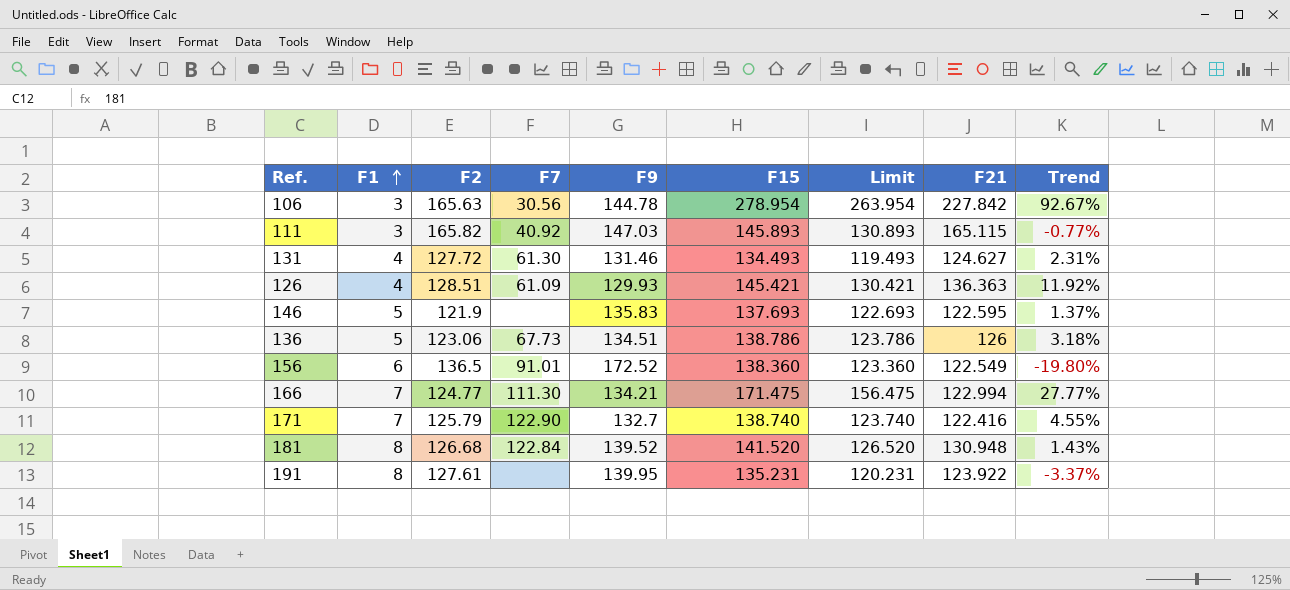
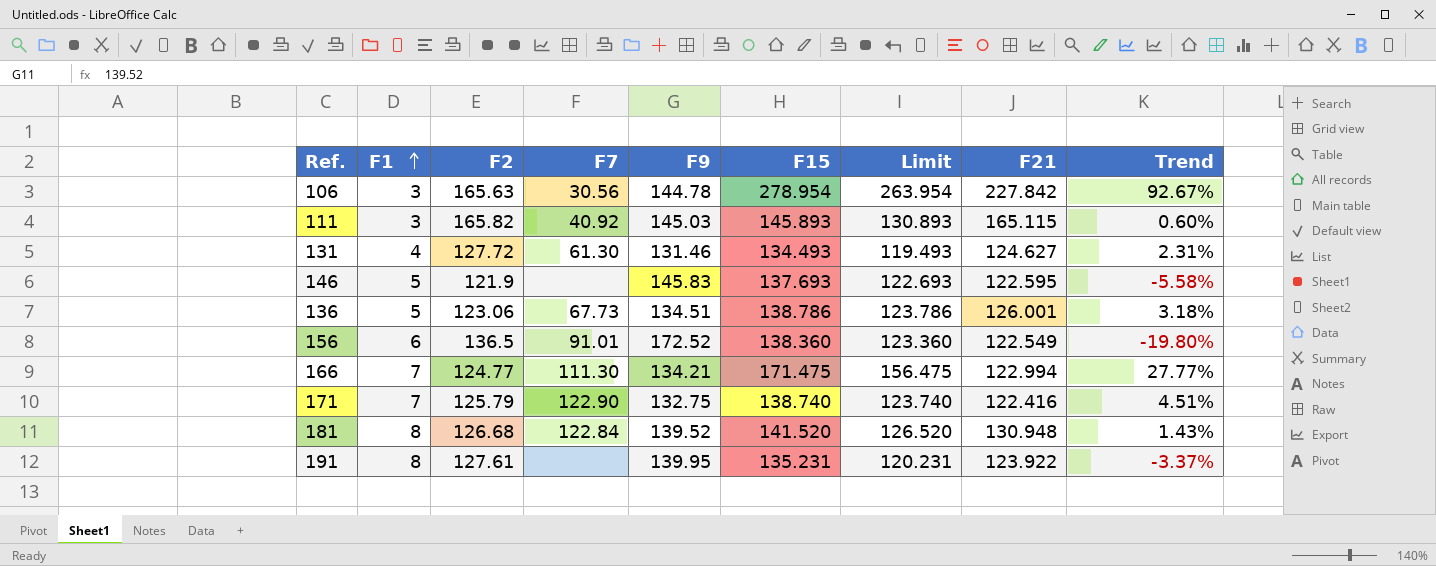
row 126: 4 | 128.51 | 61.09 | 129.93 | 145.421 | 130.421 | 136.363 | 11.92% -> none
111 | F9: 147.03 -> 145.03
111 | Trend: -0.77% -> 0.60%
146 | F9: 135.83 -> 145.83
146 | Trend: 1.37% -> -5.58%
136 | F21: 126 -> 126.001
171 | F9: 132.7 -> 132.75
171 | Trend: 4.55% -> 4.51%

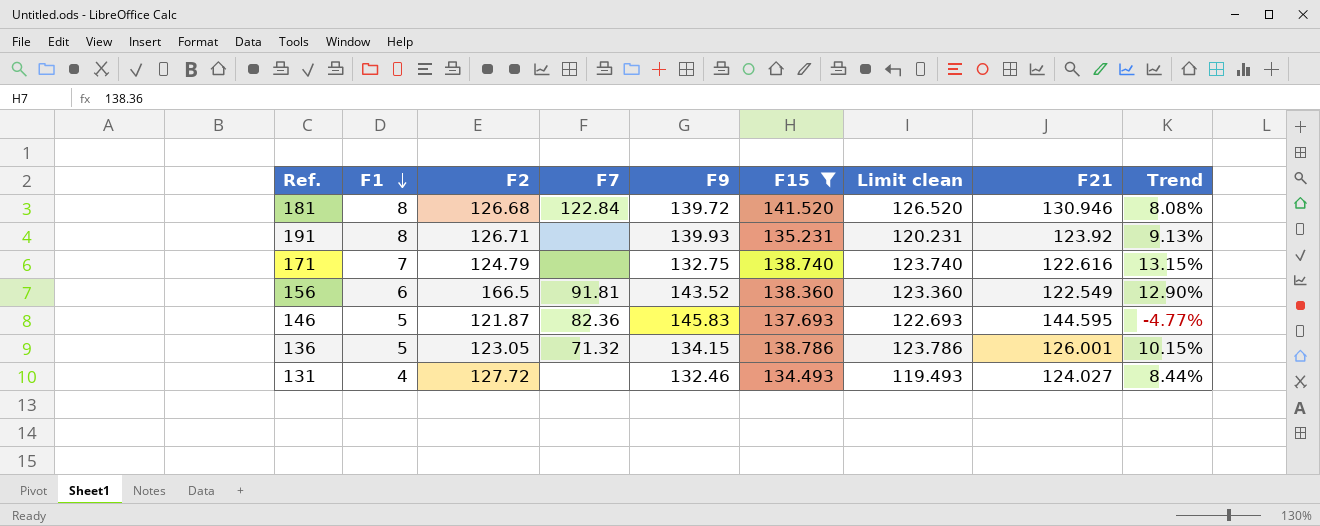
filter: none -> F15 <= 141.520
row order: F1 ascending -> F1 descending
column name: Limit -> Limit clean
column Trend | formula: ([F15] - [F9]) / [F9] -> ([F15] - [F21]) / [F21]
181 | F9: 139.52 -> 139.72
181 | F21: 130.948 -> 130.946
191 | F2: 127.61 -> 126.71
191 | F9: 139.95 -> 139.93
191 | F21: 123.922 -> 123.92
171 | F2: 125.79 -> 124.79
171 | F7: 122.90 -> none
171 | F21: 122.416 -> 122.616
156 | F2: 136.5 -> 166.5
156 | F7: 91.01 -> 91.81
156 | F9: 172.52 -> 143.52
146 | F2: 121.9 -> 121.87
146 | F7: none -> 82.36
146 | F21: 122.595 -> 144.595
136 | F2: 123.06 -> 123.05
136 | F7: 67.73 -> 71.32
136 | F9: 134.51 -> 134.15
131 | F7: 61.30 -> none
131 | F9: 131.46 -> 132.46
131 | F21: 124.627 -> 124.027

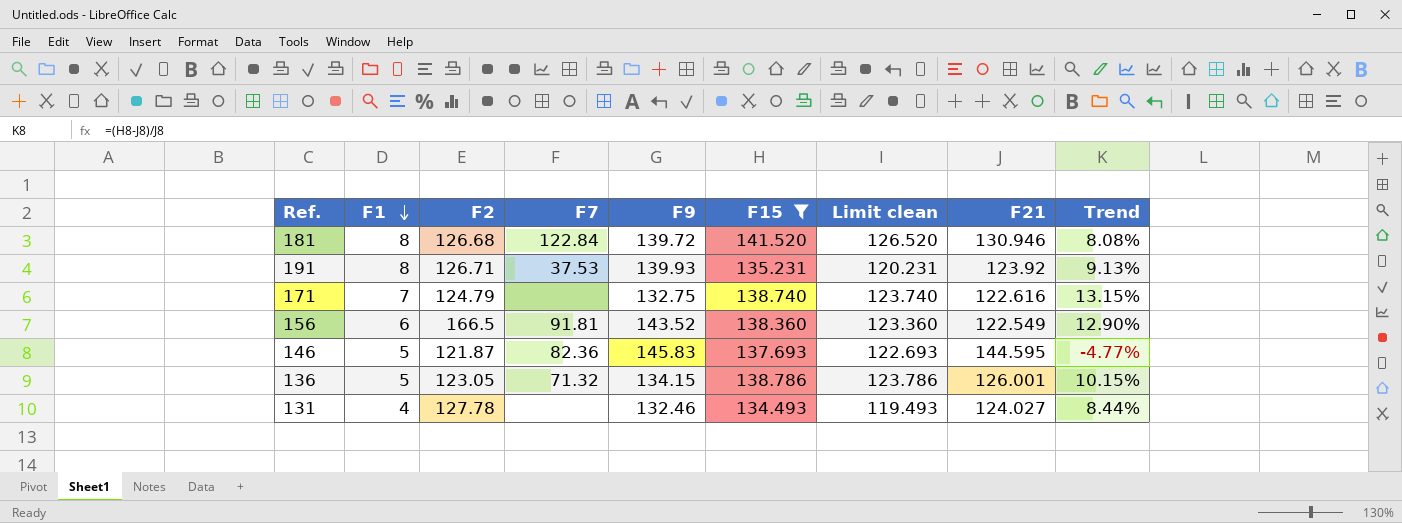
191 | F7: none -> 37.53
131 | F2: 127.72 -> 127.78

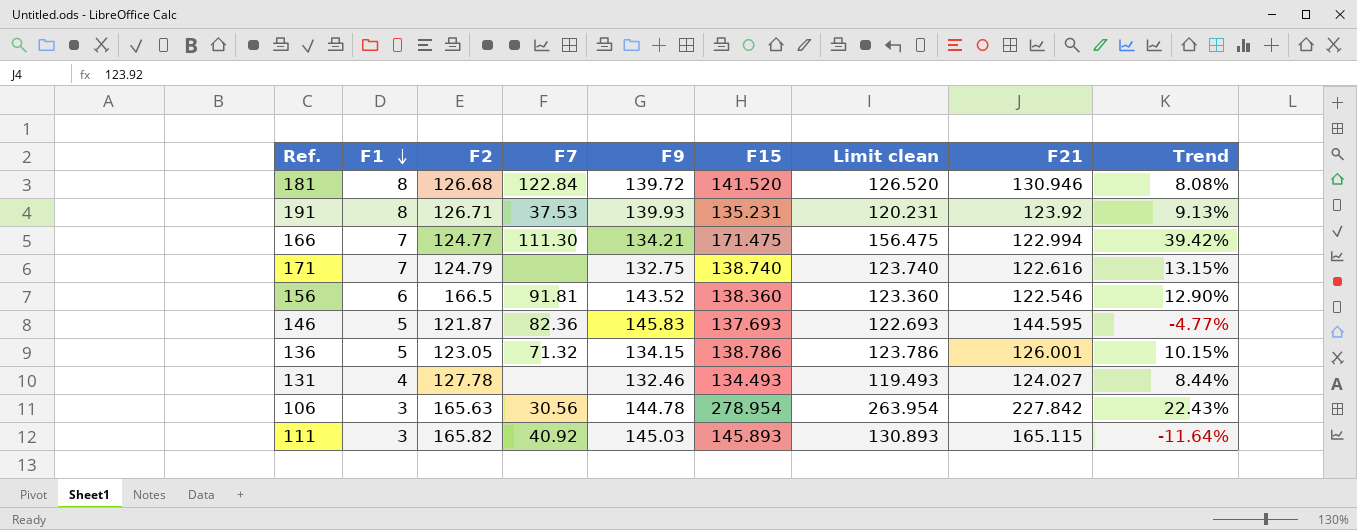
filter: F15 <= 141.520 -> none
156 | F21: 122.549 -> 122.546

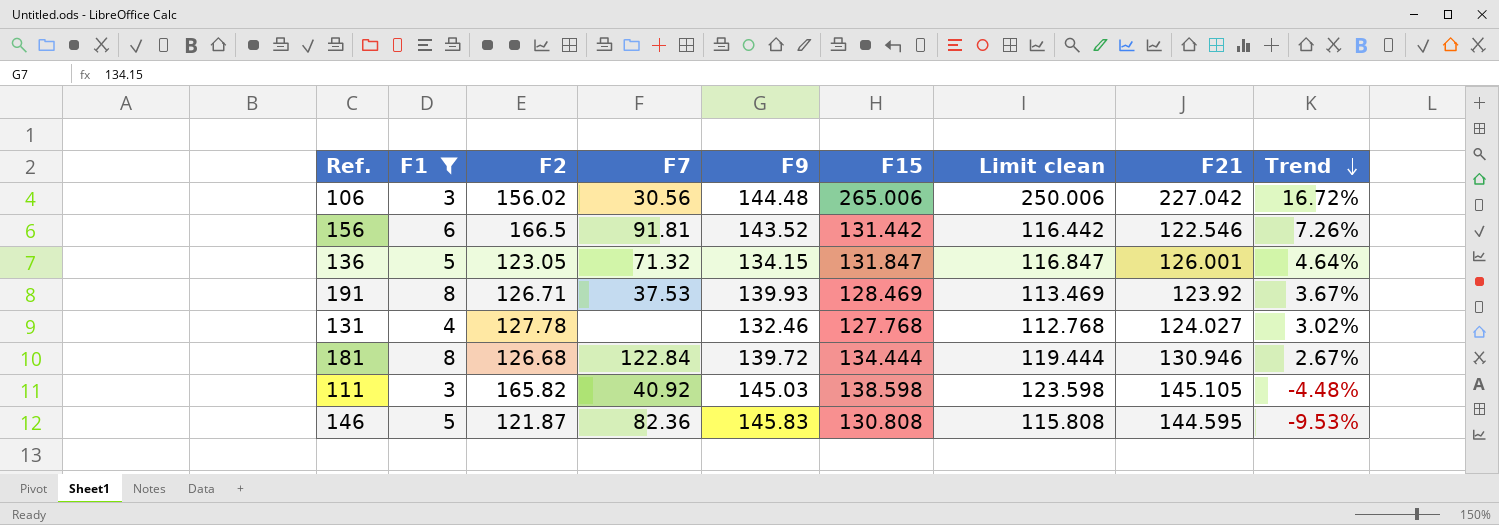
filter: none -> F1 != 7
row order: F1 descending -> Trend descending
106 | F2: 165.63 -> 156.02
106 | F9: 144.78 -> 144.48
106 | F15: 278.954 -> 265.006
106 | Limit clean: 263.954 -> 250.006
106 | F21: 227.842 -> 227.042
106 | Trend: 22.43% -> 16.72%
156 | F15: 138.360 -> 131.442
156 | Limit clean: 123.360 -> 116.442
156 | Trend: 12.90% -> 7.26%
136 | F15: 138.786 -> 131.847
136 | Limit clean: 123.786 -> 116.847
136 | Trend: 10.15% -> 4.64%
191 | F15: 135.231 -> 128.469
191 | Limit clean: 120.231 -> 113.469
191 | Trend: 9.13% -> 3.67%
131 | F15: 134.493 -> 127.768
131 | Limit clean: 119.493 -> 112.768
131 | Trend: 8.44% -> 3.02%
181 | F15: 141.520 -> 134.444
181 | Limit clean: 126.520 -> 119.444
181 | Trend: 8.08% -> 2.67%
111 | F15: 145.893 -> 138.598
111 | Limit clean: 130.893 -> 123.598
111 | F21: 165.115 -> 145.105
111 | Trend: -11.64% -> -4.48%
146 | F15: 137.693 -> 130.808
146 | Limit clean: 122.693 -> 115.808
146 | Trend: -4.77% -> -9.53%

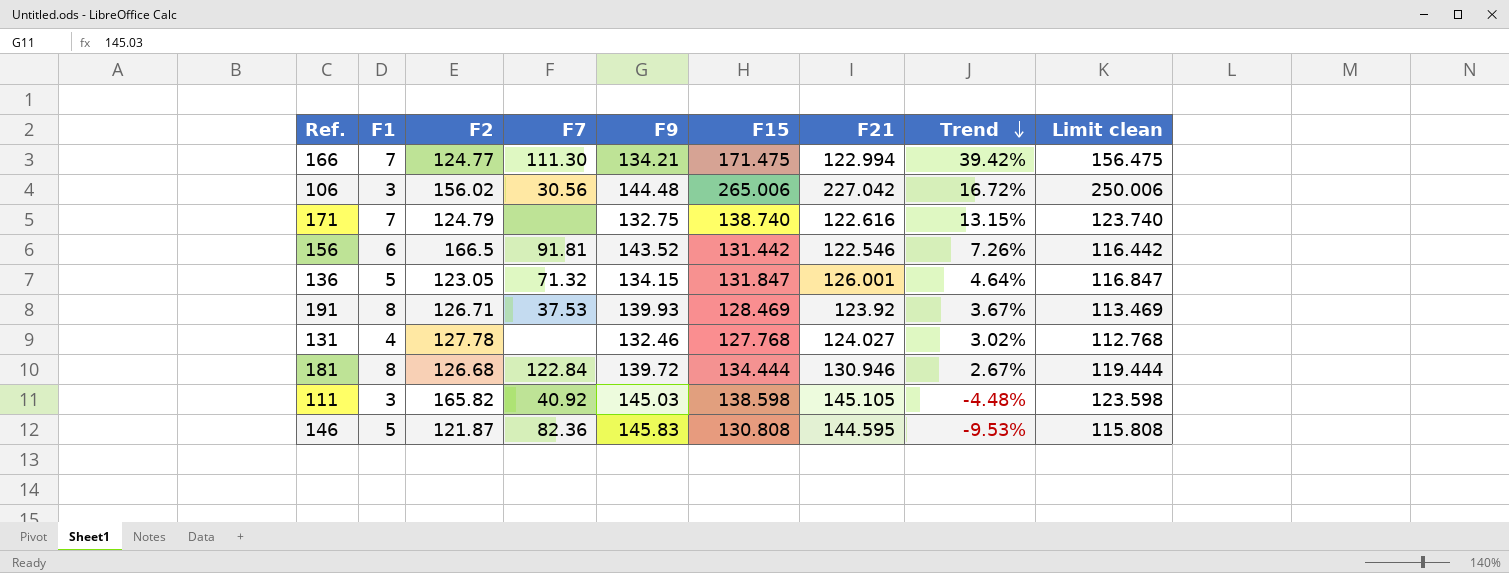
filter: F1 != 7 -> none
column Limit clean | position: 7 -> 9

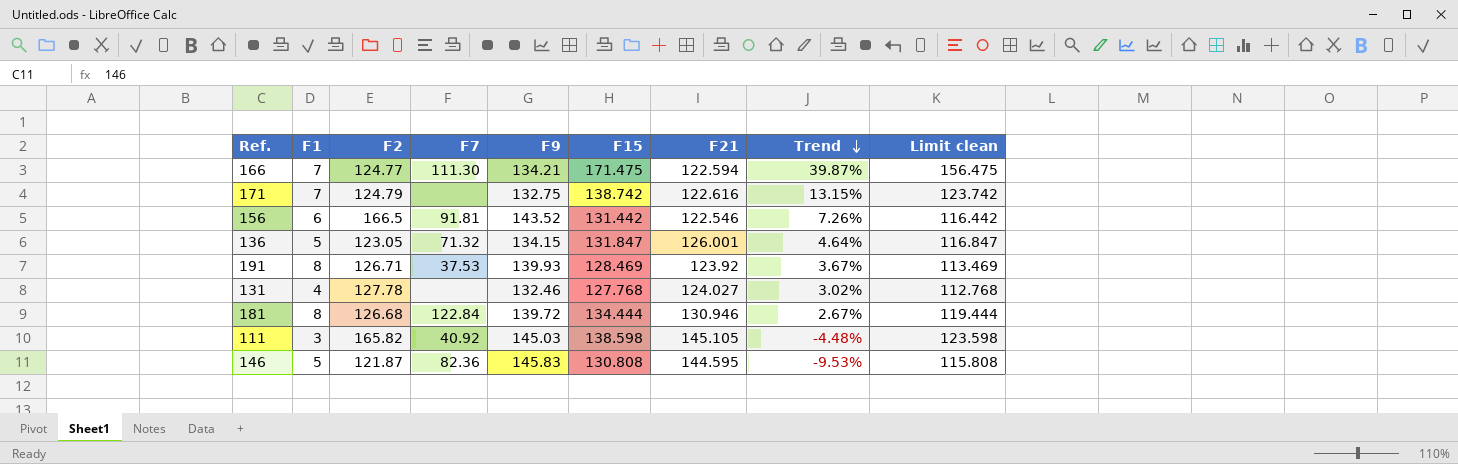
row 106: 3 | 156.02 | 30.56 | 144.48 | 265.006 | 227.042 | 16.72% | 250.006 -> none
166 | F21: 122.994 -> 122.594
166 | Trend: 39.42% -> 39.87%
171 | F15: 138.740 -> 138.742
171 | Limit clean: 123.740 -> 123.742

